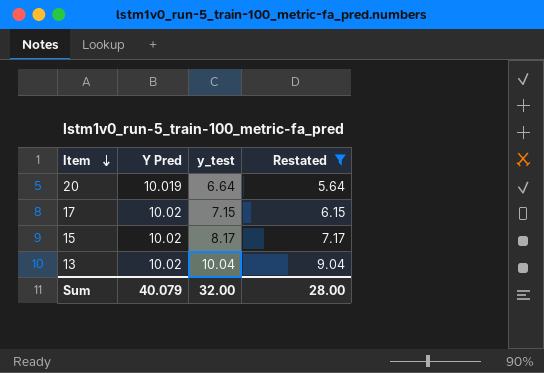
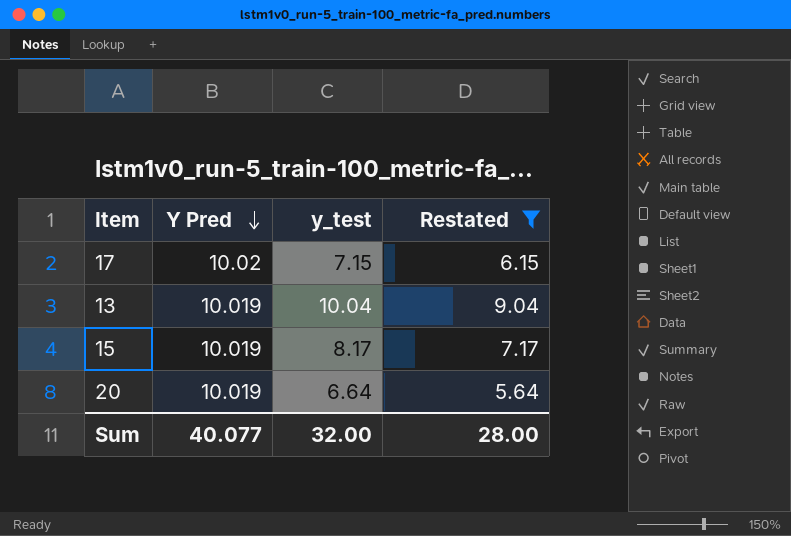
row order: Item descending -> Y Pred descending
13 | Y Pred: 10.02 -> 10.019
15 | Y Pred: 10.02 -> 10.019
Sum | Y Pred: 40.079 -> 40.077

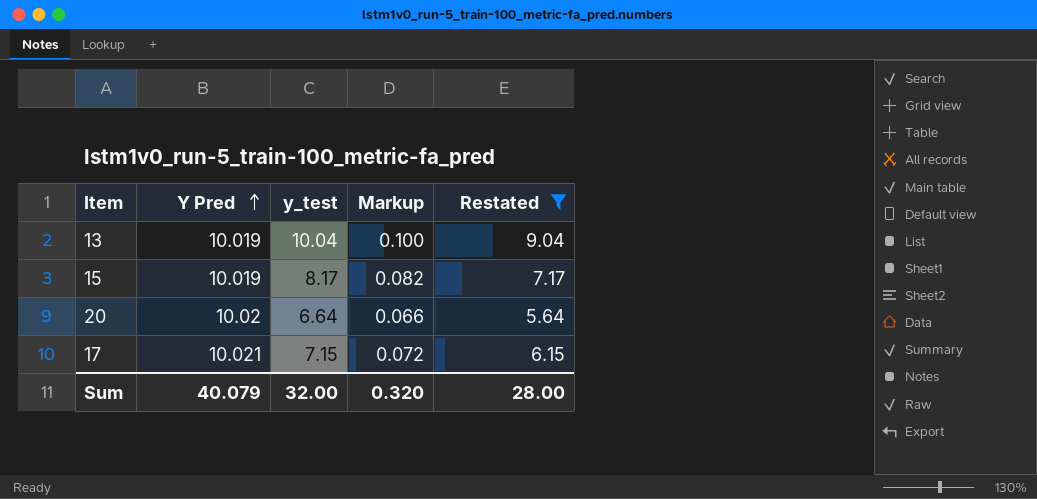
row order: Y Pred descending -> Y Pred ascending
column Markup | formula: none -> [y_test] * 0.01
20 | Y Pred: 10.019 -> 10.02
17 | Y Pred: 10.02 -> 10.021
Sum | Y Pred: 40.077 -> 40.079

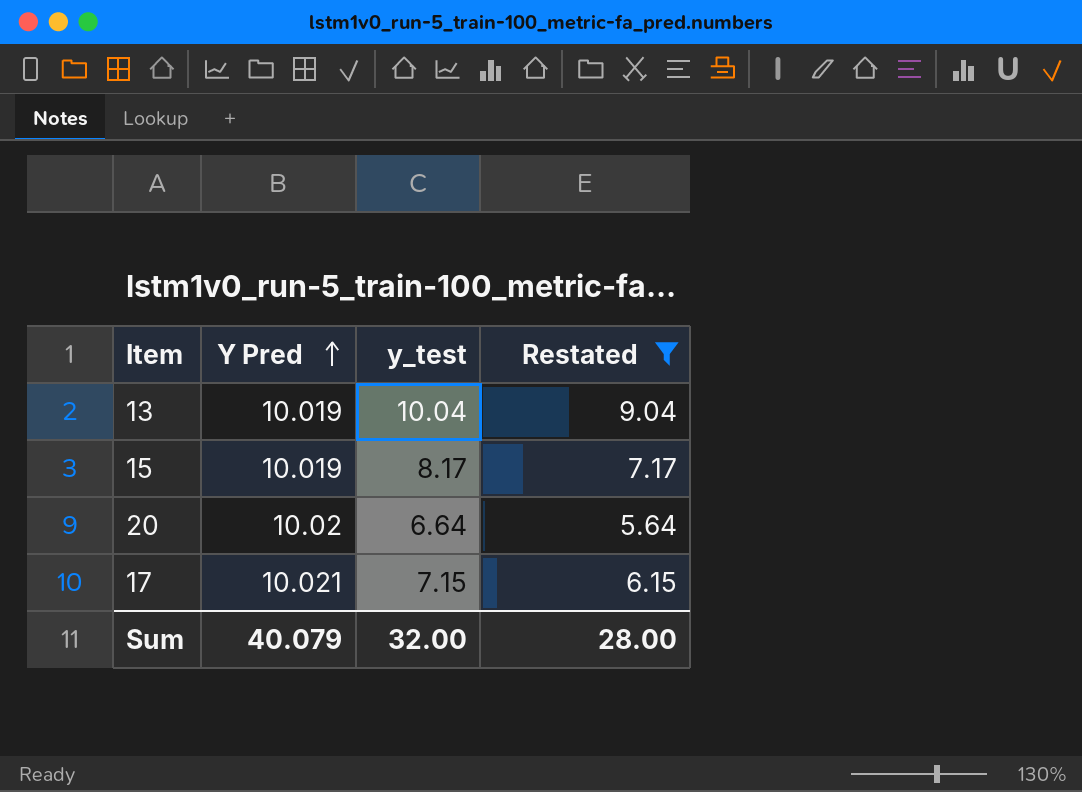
column Markup | formula: [y_test] * 0.01 -> none

